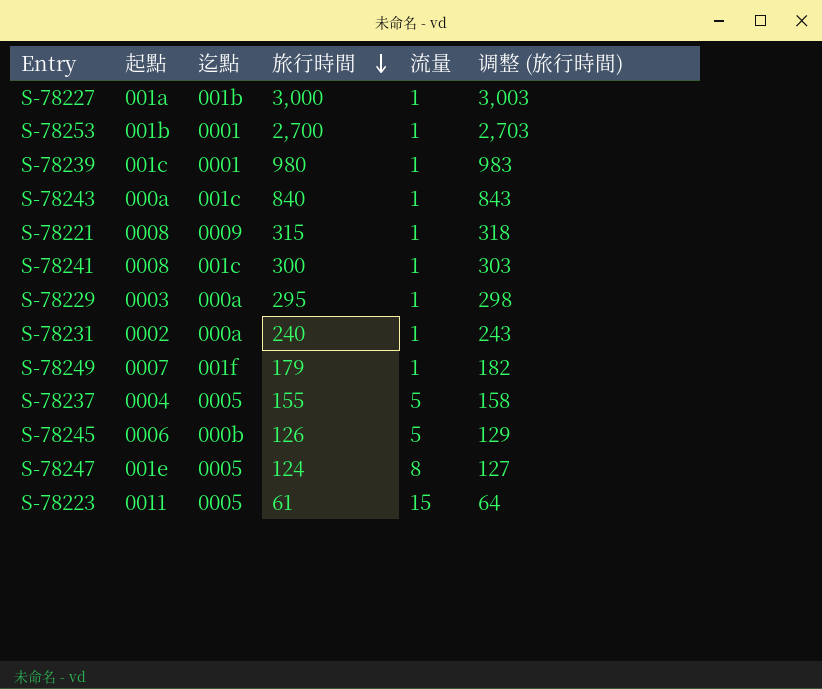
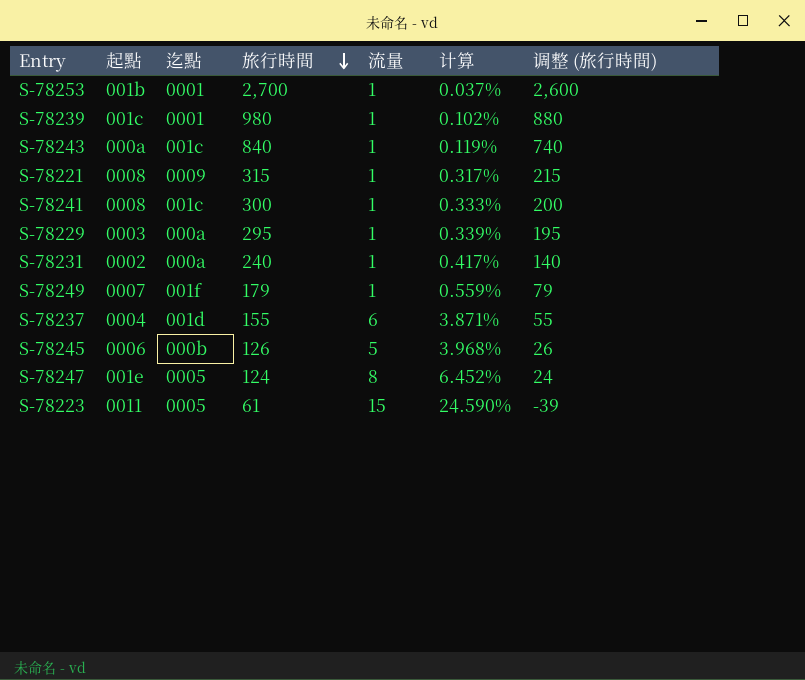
column 计算 | formula: none -> [流量] / [旅行時間]
column 调整 (旅行時間) | formula: [旅行時間] + 3 -> [旅行時間] - 100
row S-78227: 001a | 001b | 3,000 | 1 | 3,003 -> none
S-78237 | 迄點: 0005 -> 001d
S-78237 | 流量: 5 -> 6

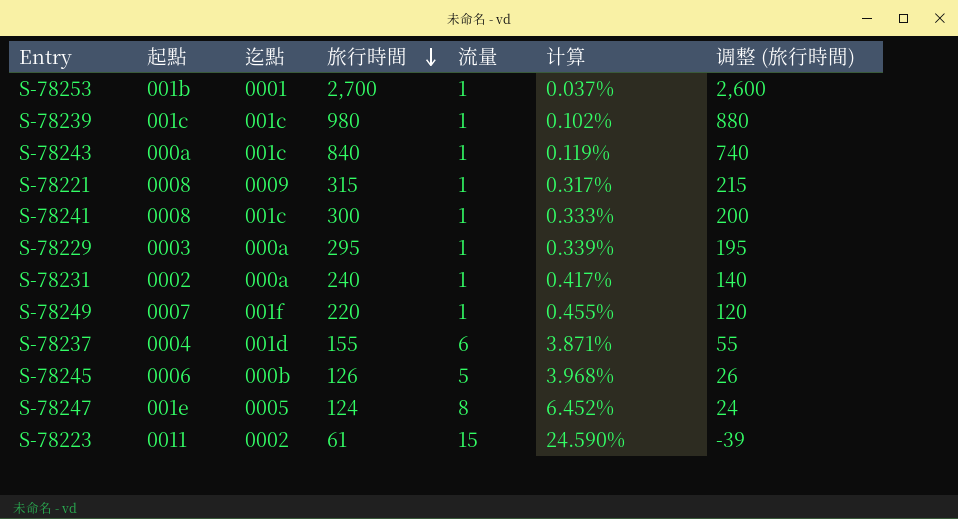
S-78239 | 迄點: 0001 -> 001c
S-78249 | 旅行時間: 179 -> 220
S-78249 | 计算: 0.559% -> 0.455%
S-78249 | 调整 (旅行時間): 79 -> 120
S-78223 | 迄點: 0005 -> 0002

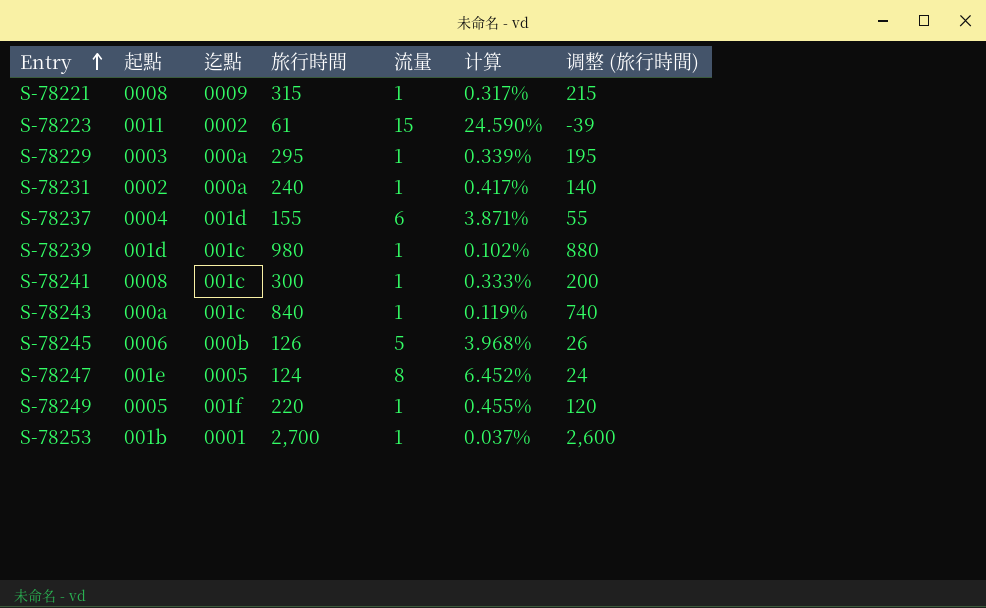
row order: 旅行時間 descending -> Entry ascending
S-78239 | 起點: 001c -> 001d
S-78249 | 起點: 0007 -> 0005

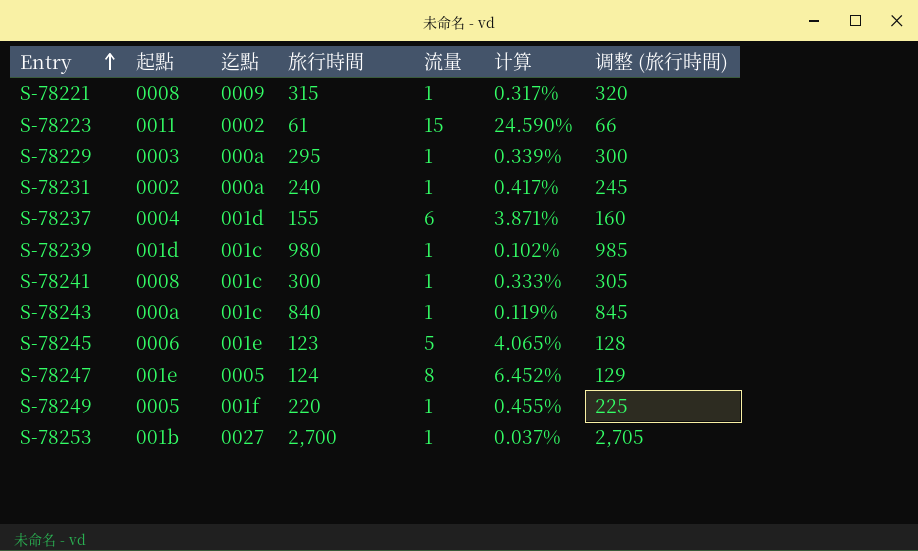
column 调整 (旅行時間) | formula: [旅行時間] - 100 -> [旅行時間] + 5
S-78245 | 迄點: 000b -> 001e
S-78245 | 旅行時間: 126 -> 123
S-78245 | 计算: 3.968% -> 4.065%
S-78253 | 迄點: 0001 -> 0027

